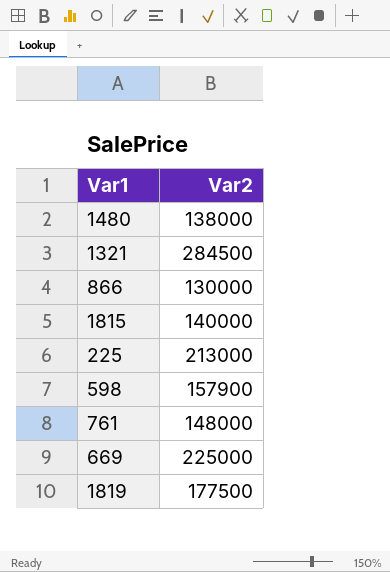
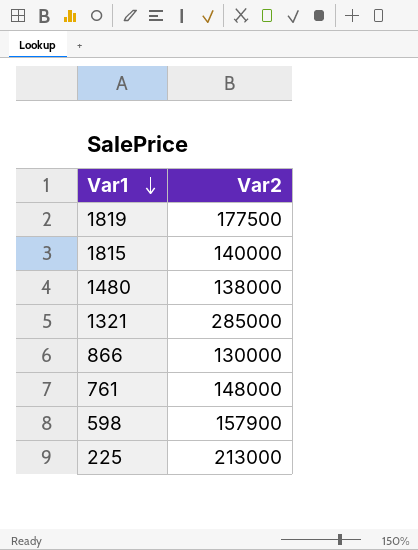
row order: none -> Var1 descending
row 669: 225000 -> none
1321 | Var2: 284500 -> 285000

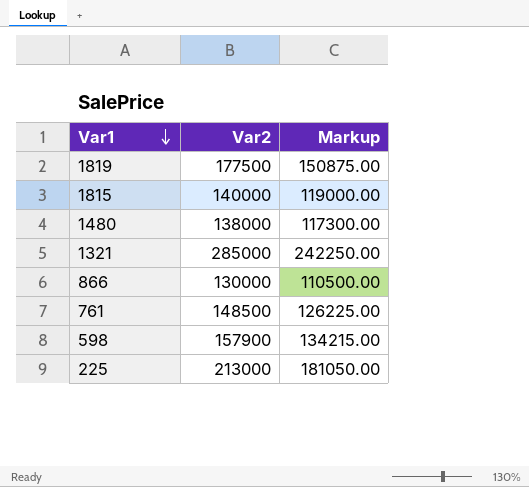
column Markup | formula: none -> [Var2] * 0.85
761 | Var2: 148000 -> 148500

